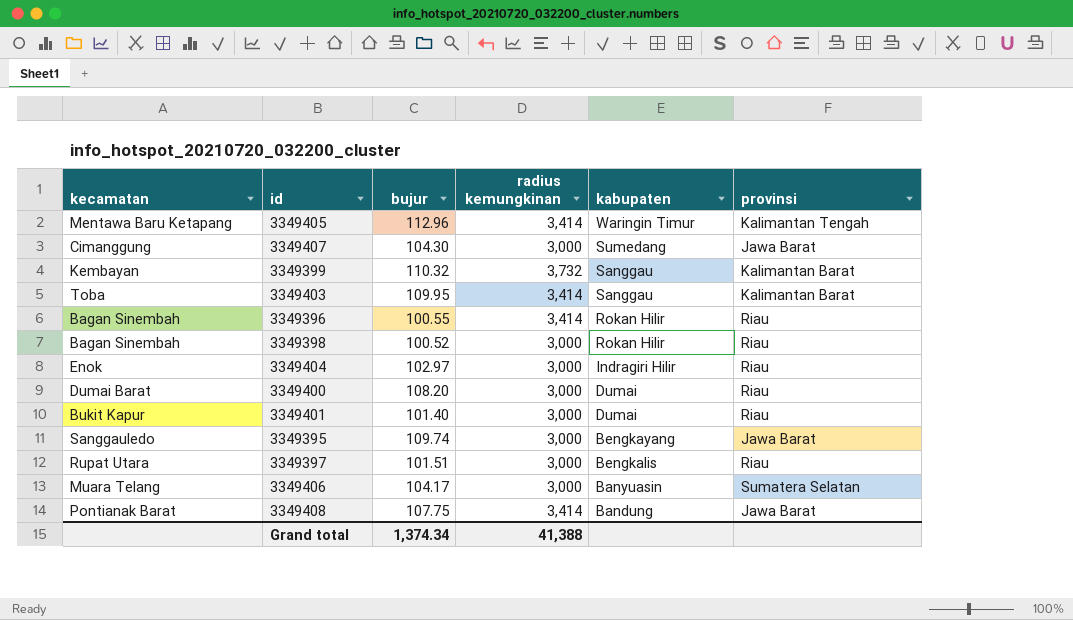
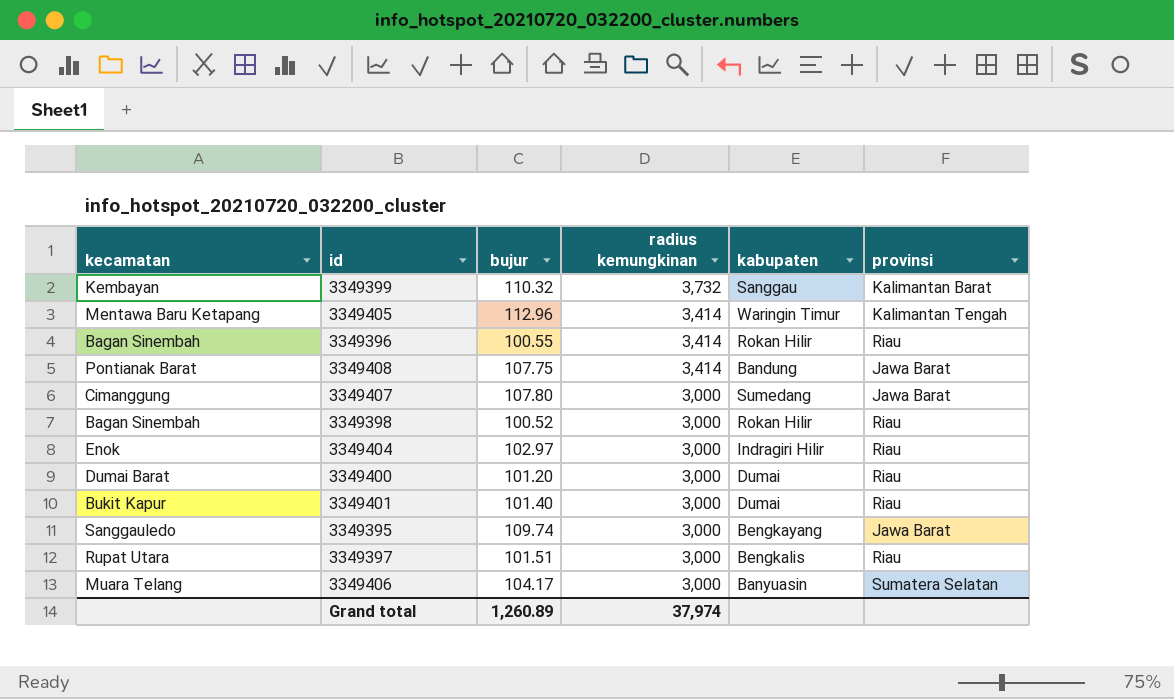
row order: kabupaten descending -> radius kemungkinan descending
row 3349403: Toba | 109.95 | 3,414 | Sanggau | Kalimantan Barat -> none
3349407 | bujur: 104.30 -> 107.80
3349400 | bujur: 108.20 -> 101.20
Grand total | bujur: 1,374.34 -> 1,260.89
Grand total | radius kemungkinan: 41,388 -> 37,974

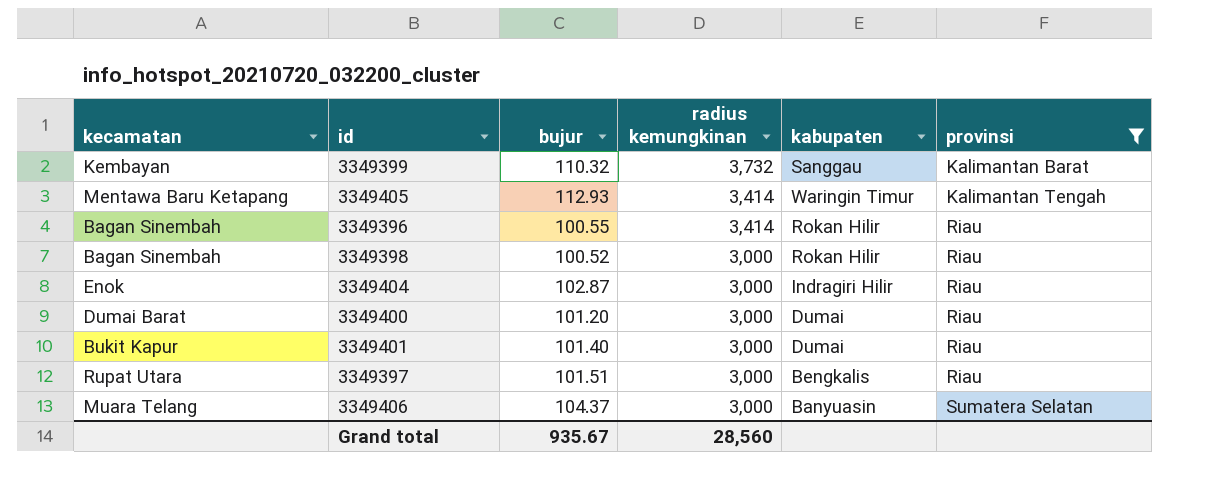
filter: none -> provinsi != Jawa Barat
3349405 | bujur: 112.96 -> 112.93
3349404 | bujur: 102.97 -> 102.87
3349406 | bujur: 104.17 -> 104.37
Grand total | bujur: 1,260.89 -> 935.67
Grand total | radius kemungkinan: 37,974 -> 28,560

